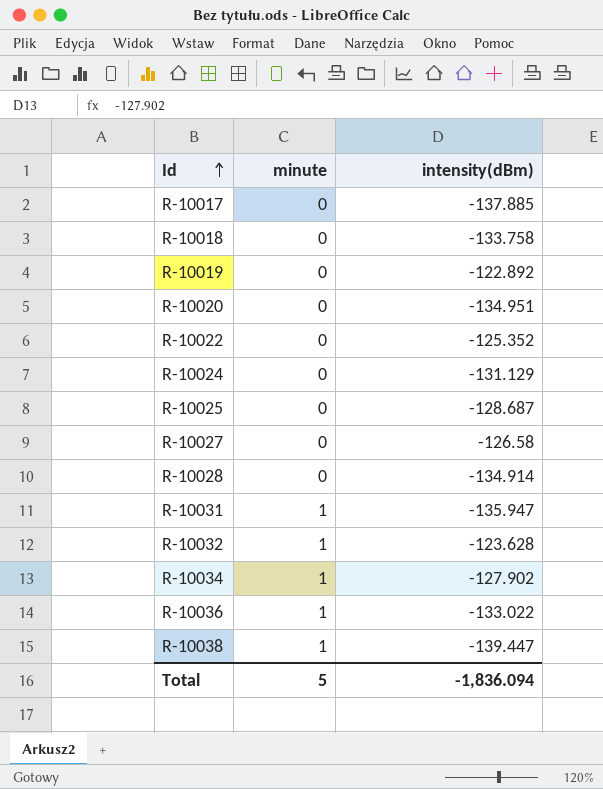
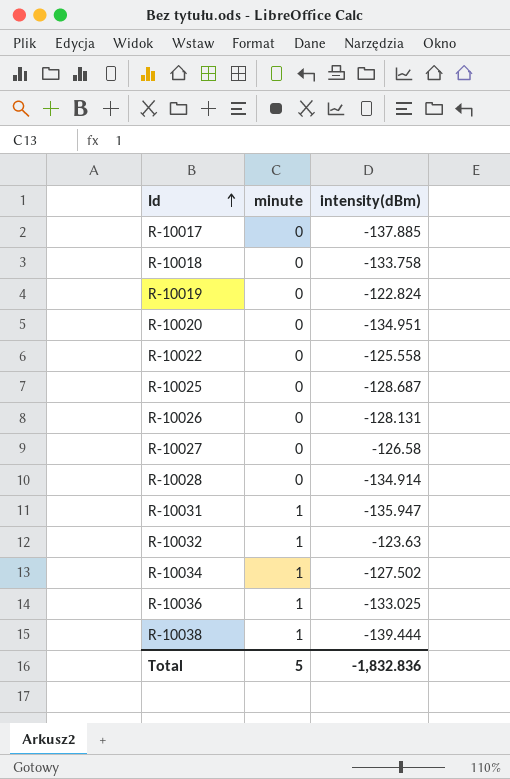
row R-10024: 0 | -131.129 -> none
R-10019 | intensity(dBm): -122.892 -> -122.824
R-10022 | intensity(dBm): -125.352 -> -125.558
row R-10026: none -> 0 | -128.131
R-10032 | intensity(dBm): -123.628 -> -123.63
R-10034 | intensity(dBm): -127.902 -> -127.502
R-10036 | intensity(dBm): -133.022 -> -133.025
R-10038 | intensity(dBm): -139.447 -> -139.444
Total | intensity(dBm): -1,836.094 -> -1,832.836

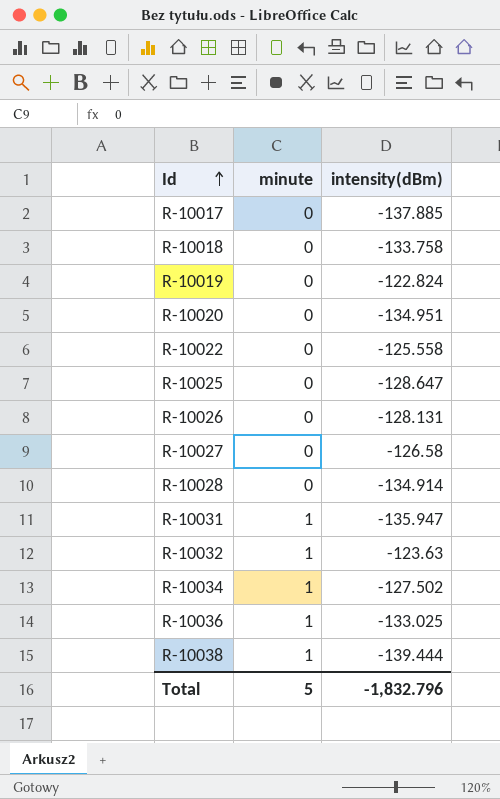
R-10025 | intensity(dBm): -128.687 -> -128.647
Total | intensity(dBm): -1,832.836 -> -1,832.796

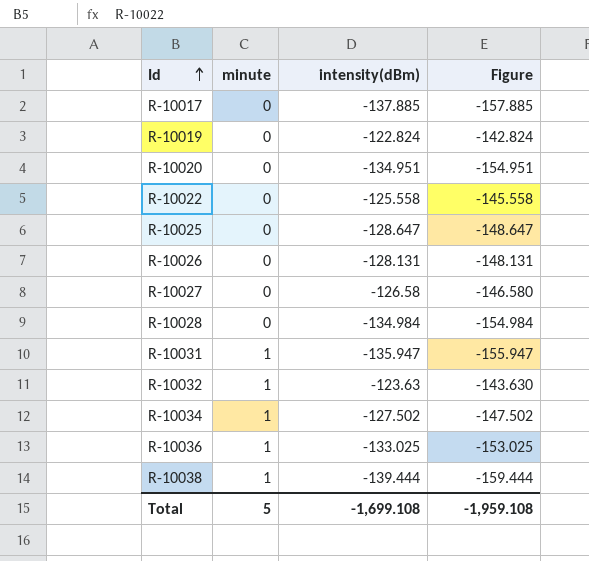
column Figure | formula: none -> [intensity(dBm)] - 20
row R-10018: 0 | -133.758 -> none
R-10028 | intensity(dBm): -134.914 -> -134.984
Total | intensity(dBm): -1,832.796 -> -1,699.108

